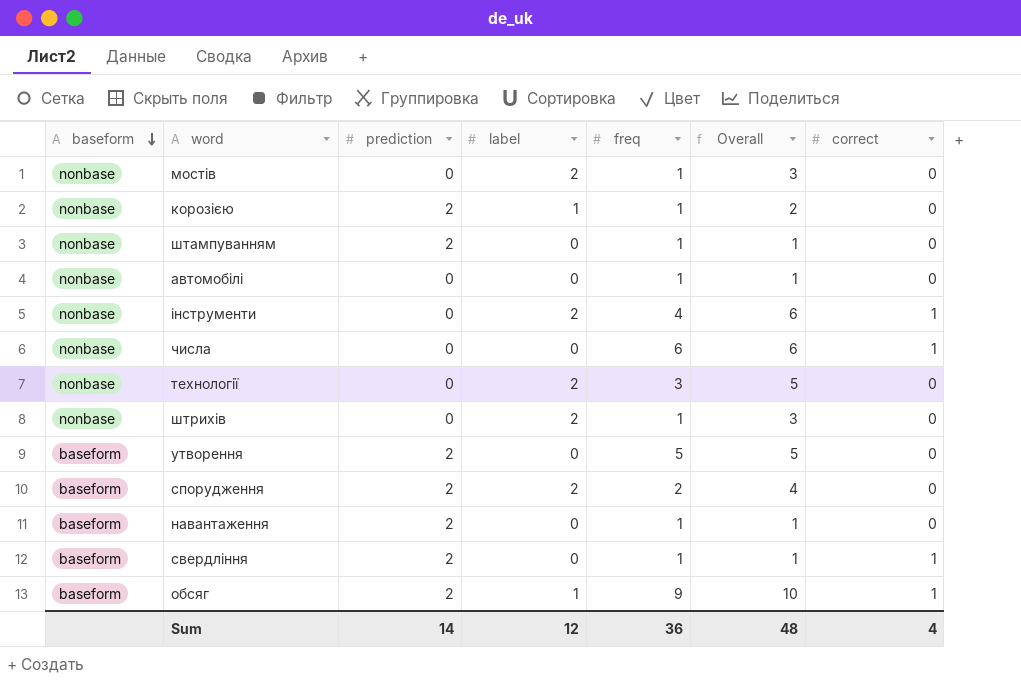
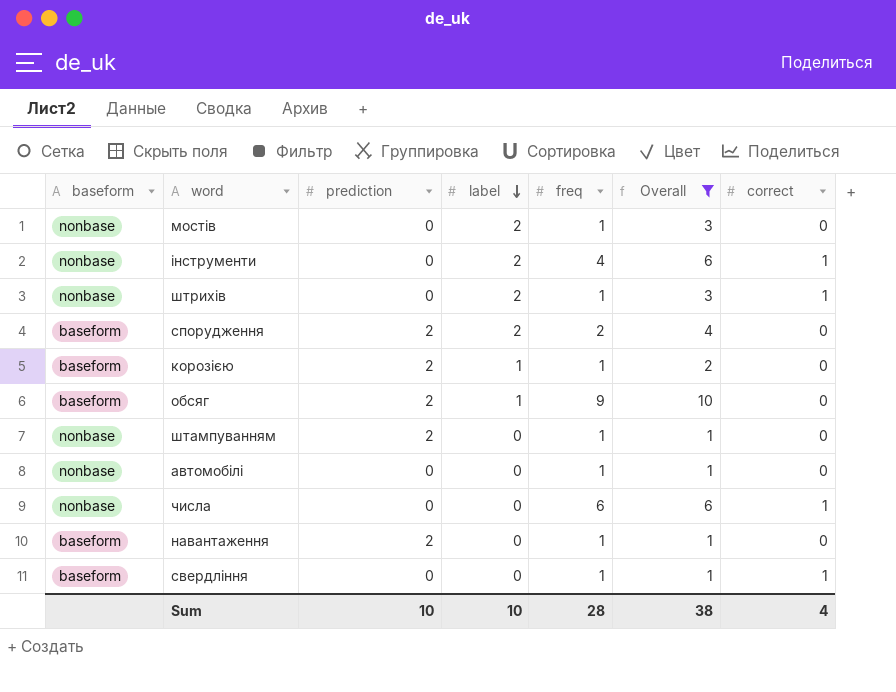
filter: none -> Overall != 5
row order: baseform descending -> label descending
штрихів | correct: 0 -> 1
корозією | baseform: nonbase -> baseform
обсяг | correct: 1 -> 0
свердління | prediction: 2 -> 0
Sum | prediction: 14 -> 10
Sum | label: 12 -> 10
Sum | freq: 36 -> 28
Sum | Overall: 48 -> 38

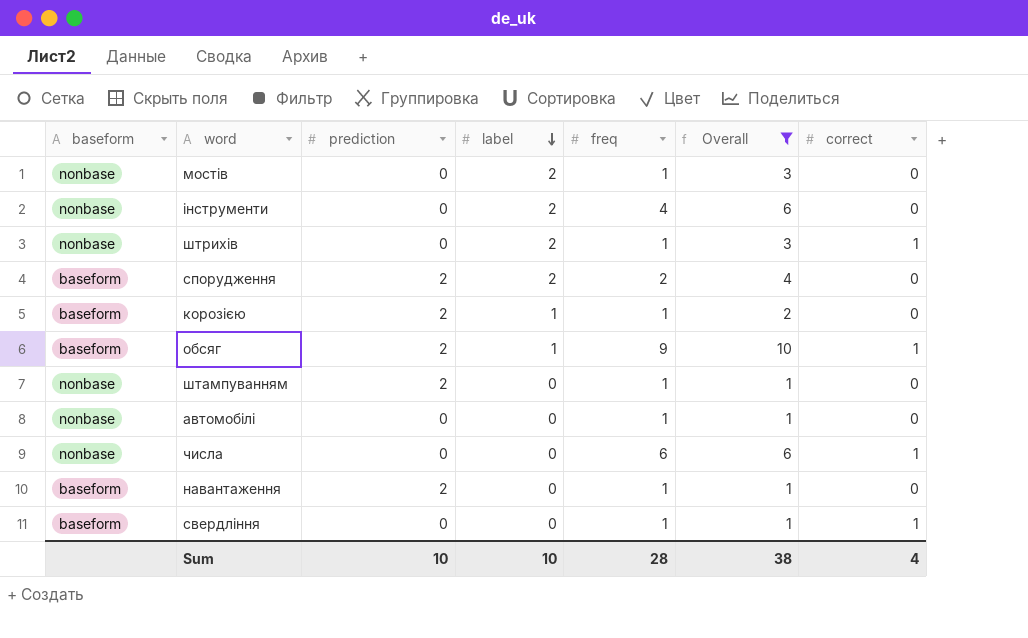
інструменти | correct: 1 -> 0
обсяг | correct: 0 -> 1

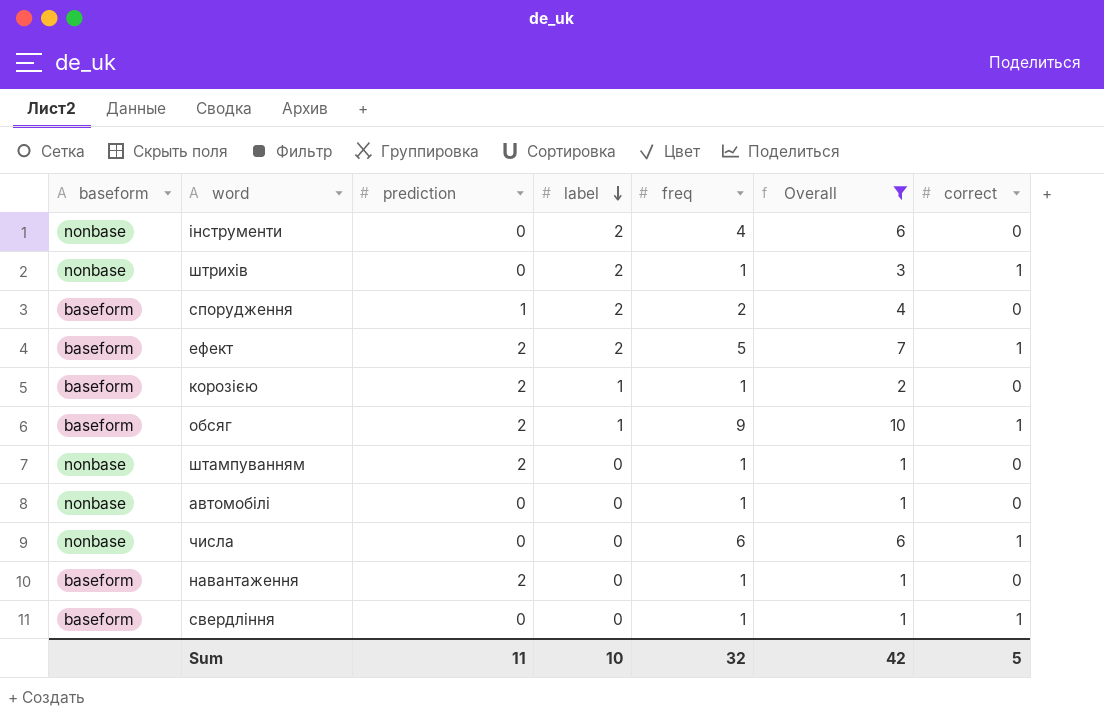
row мостів: nonbase | 0 | 2 | 1 | 3 | 0 -> none
спорудження | prediction: 2 -> 1
row ефект: none -> baseform | 2 | 2 | 5 | 7 | 1
Sum | prediction: 10 -> 11
Sum | freq: 28 -> 32
Sum | Overall: 38 -> 42
Sum | correct: 4 -> 5

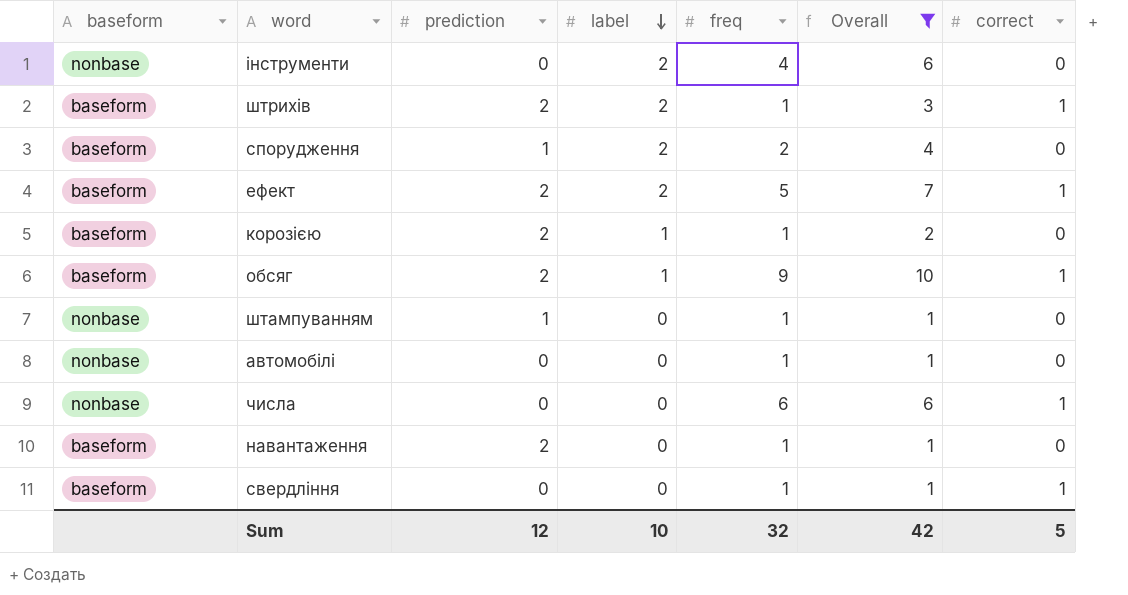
штрихів | baseform: nonbase -> baseform
штрихів | prediction: 0 -> 2
штампуванням | prediction: 2 -> 1
Sum | prediction: 11 -> 12

